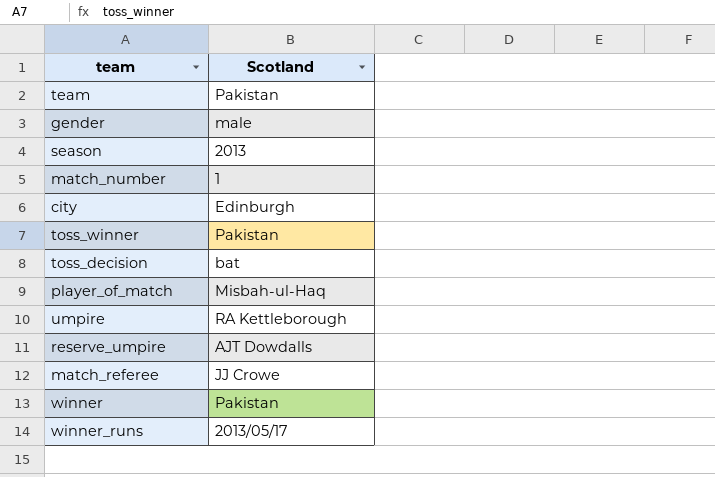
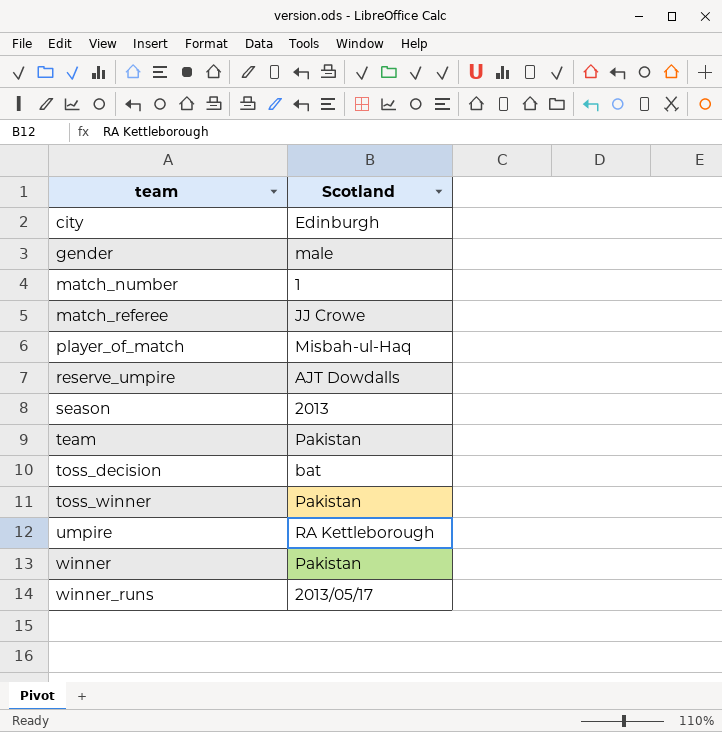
row order: none -> team ascending

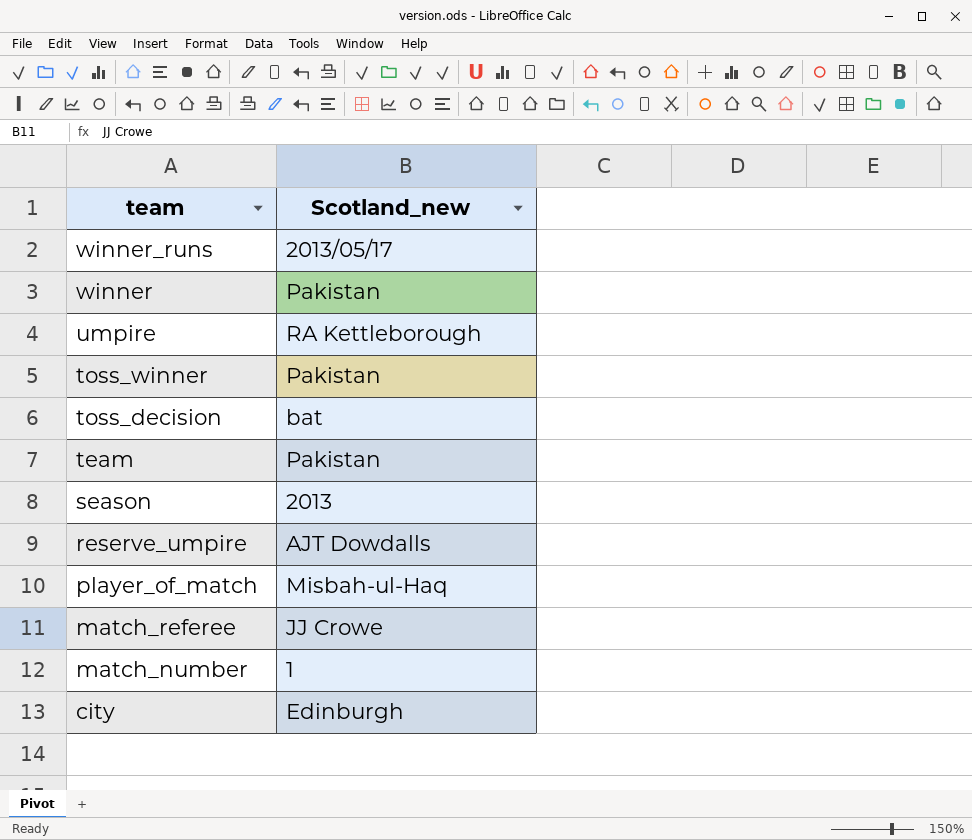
row order: team ascending -> team descending
column name: Scotland -> Scotland_new
row gender: male -> none

